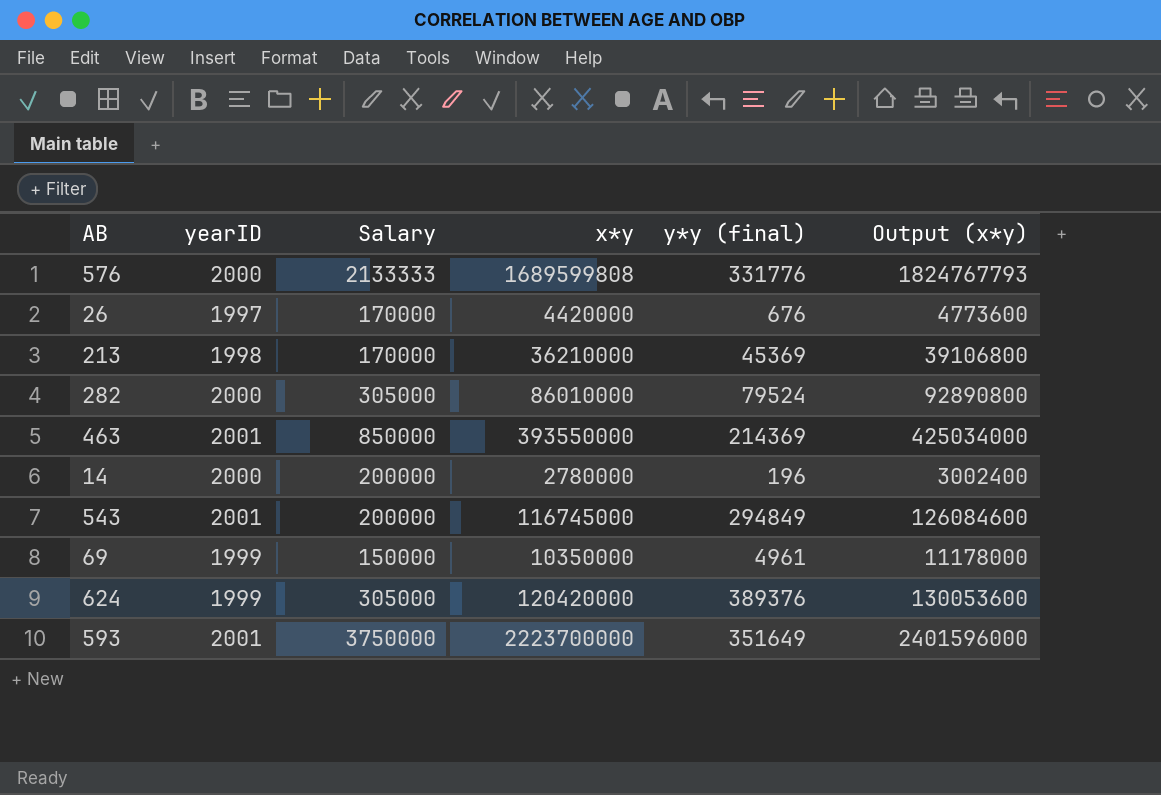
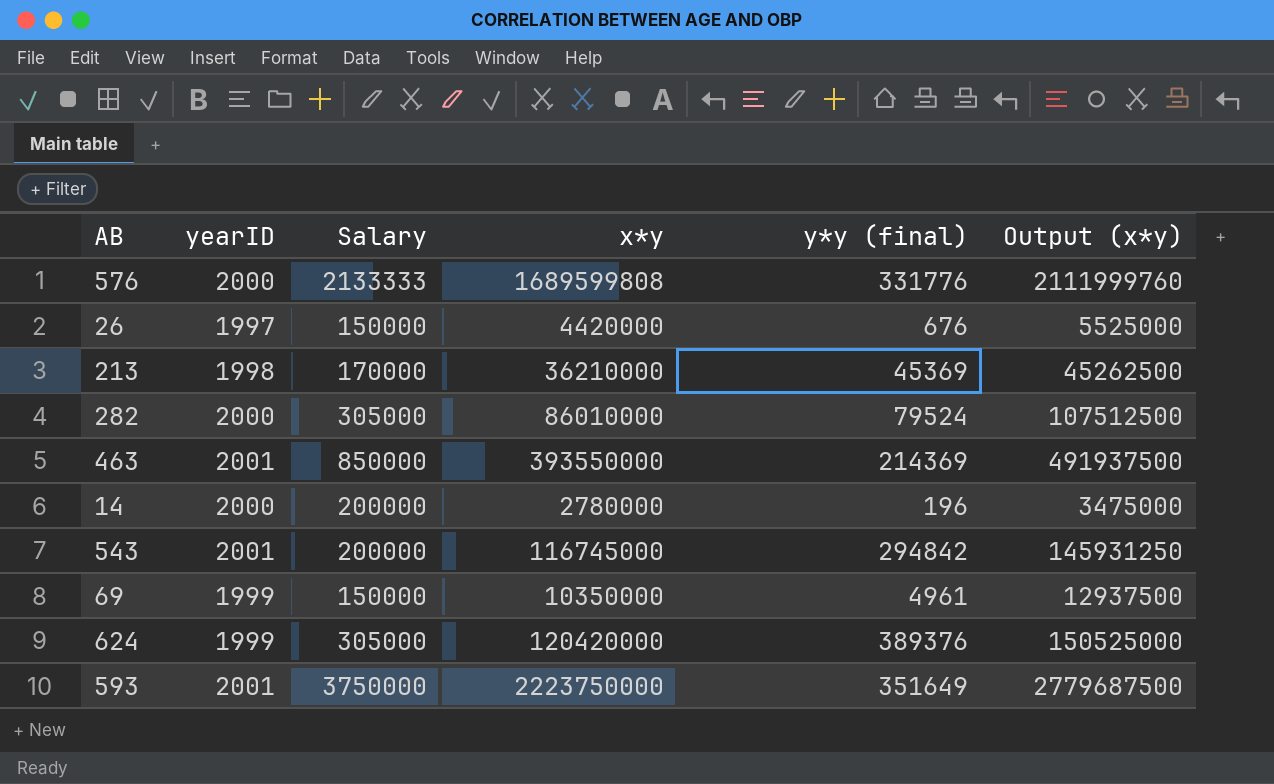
column Output (x*y) | formula: [x*y] * 1.08 -> [x*y] * 1.25
26 | Salary: 170000 -> 150000
543 | y*y (final): 294849 -> 294842
593 | x*y: 2223700000 -> 2223750000

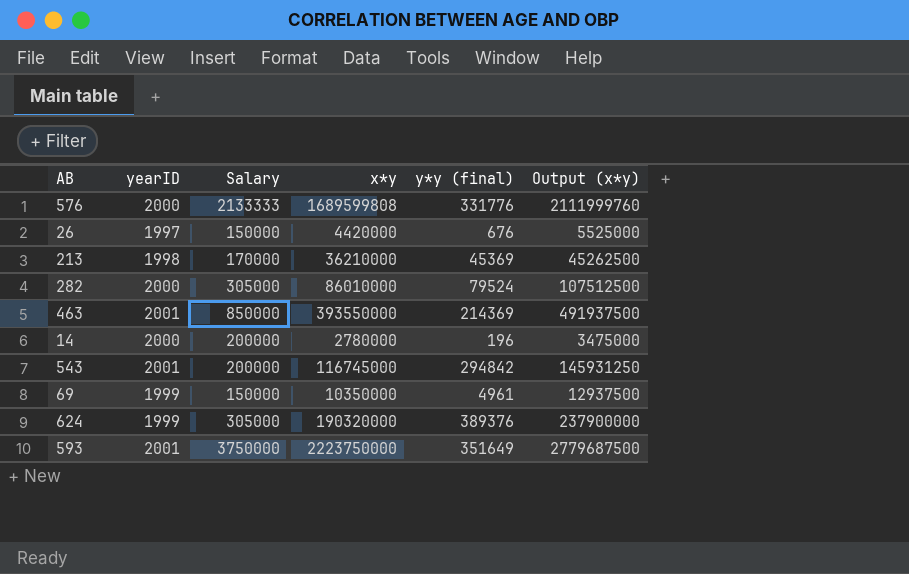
624 | x*y: 120420000 -> 190320000
624 | Output (x*y): 150525000 -> 237900000

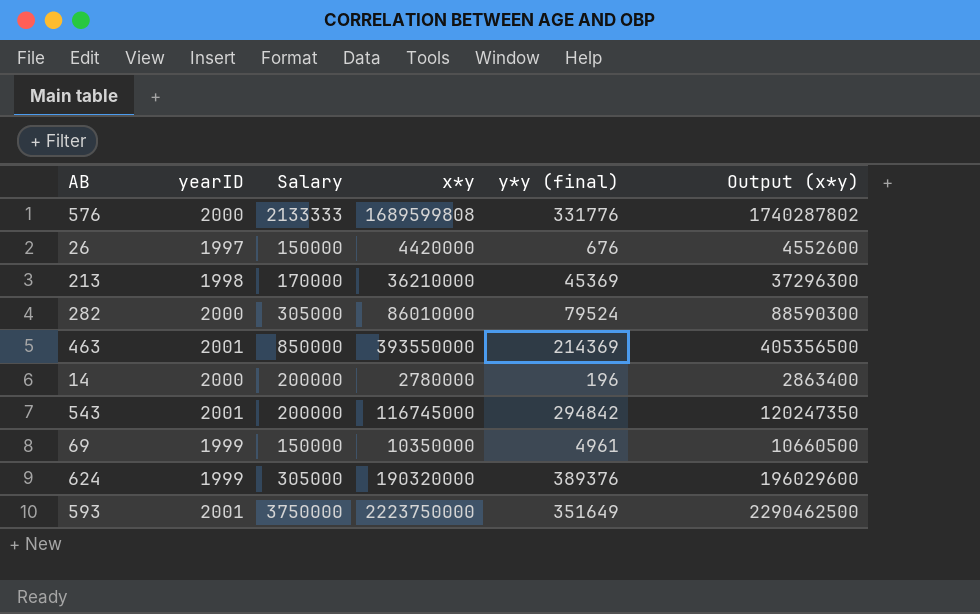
column Output (x*y) | formula: [x*y] * 1.25 -> [x*y] * 1.03

